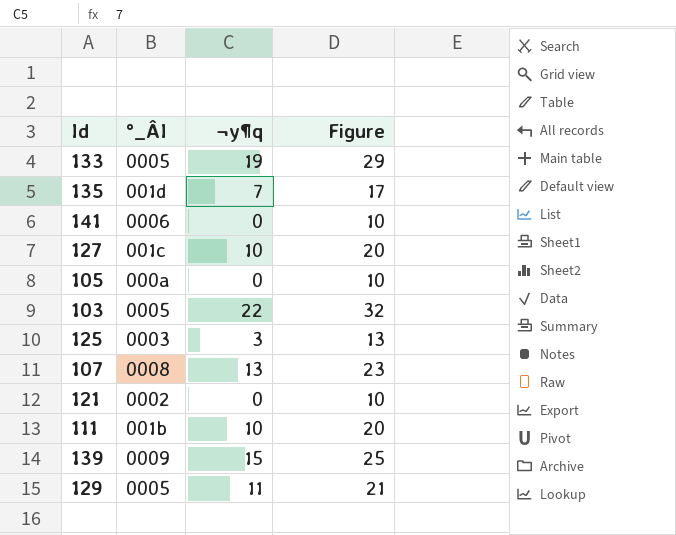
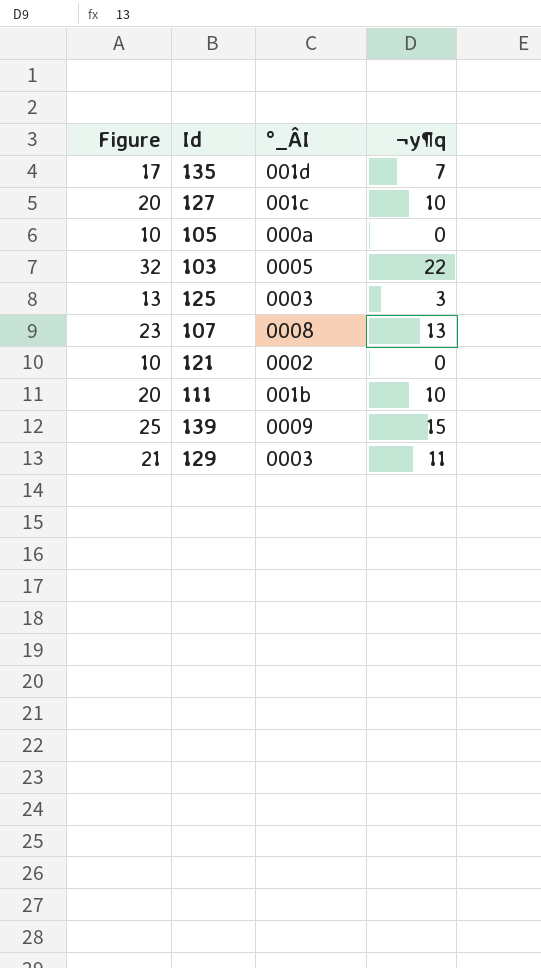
column Figure | position: 4 -> 1
row 133: 0005 | 19 | 29 -> none
row 141: 0006 | 0 | 10 -> none
129 | °_ÂI: 0005 -> 0003

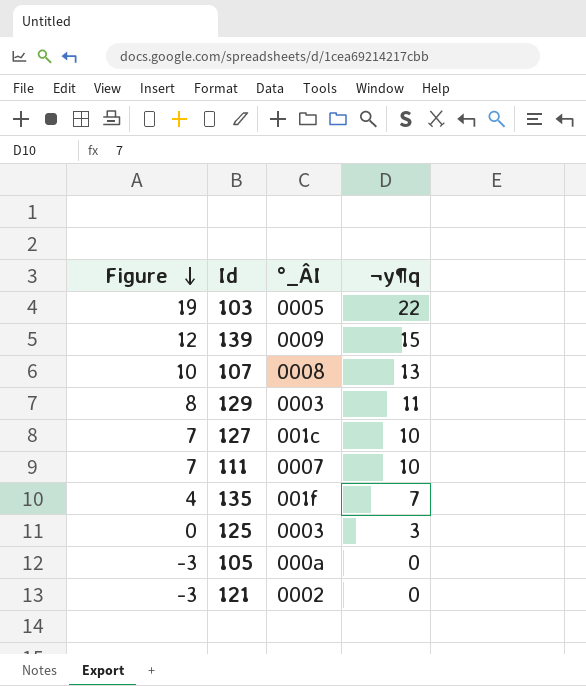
row order: none -> Figure descending
column Figure | formula: [¬y¶q] + 10 -> [¬y¶q] - 3
111 | °_ÂI: 001b -> 0007
135 | °_ÂI: 001d -> 001f

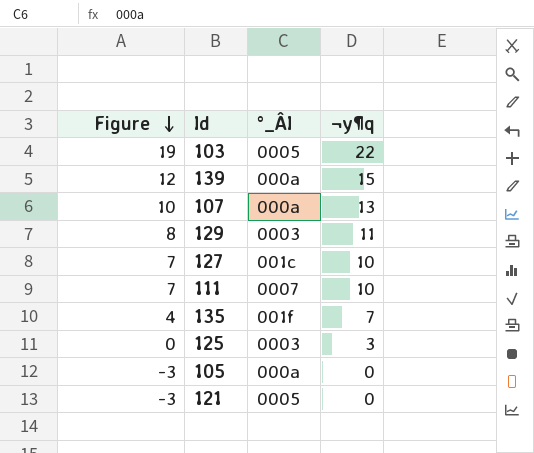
139 | °_ÂI: 0009 -> 000a
107 | °_ÂI: 0008 -> 000a
121 | °_ÂI: 0002 -> 0005

